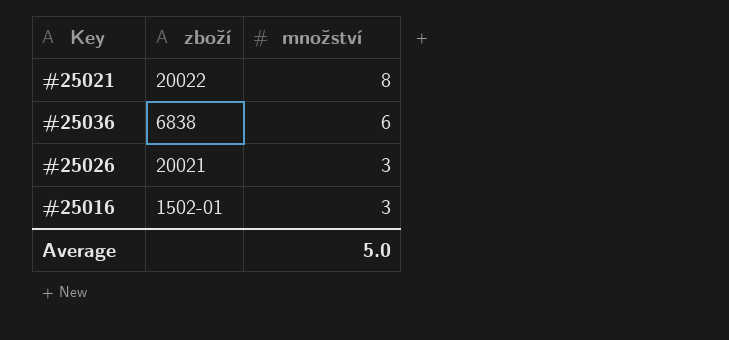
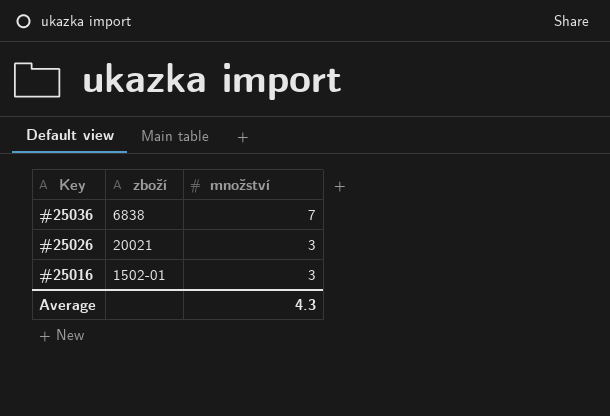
row #25021: 20022 | 8 -> none
#25036 | množství: 6 -> 7
Average | množství: 5.0 -> 4.3

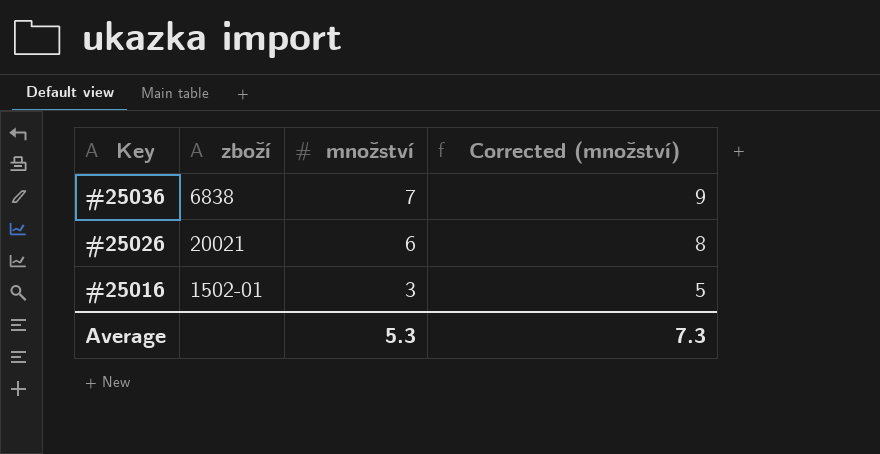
column Corrected (množství) | formula: none -> [množství] + 2
#25026 | množství: 3 -> 6
Average | množství: 4.3 -> 5.3

